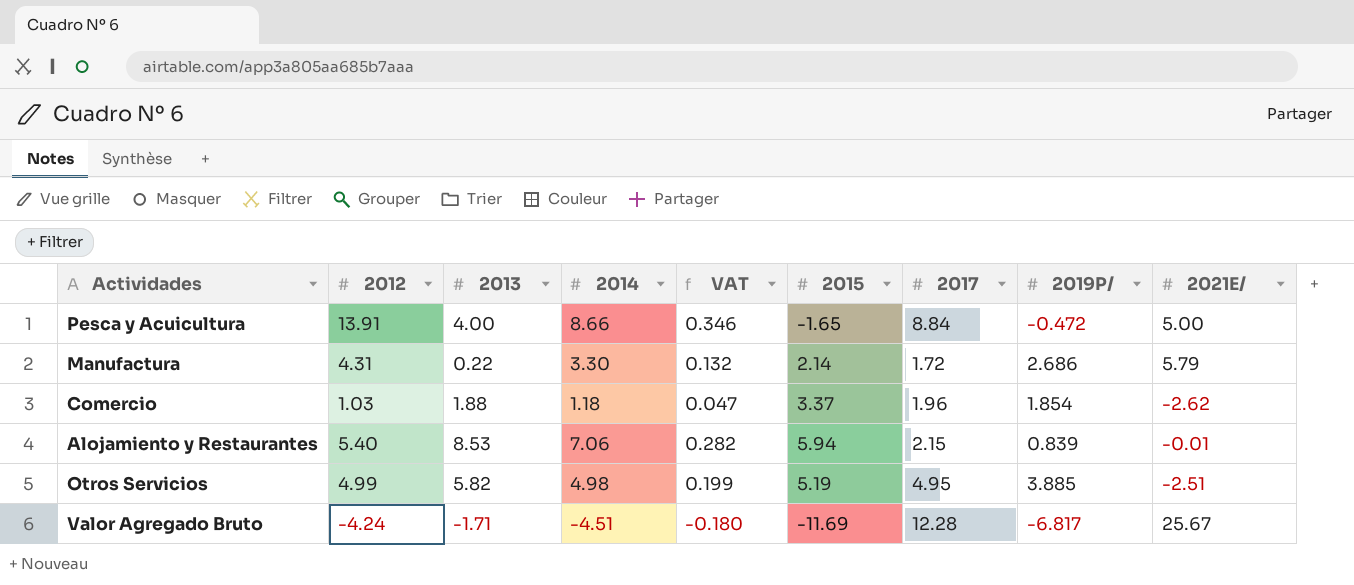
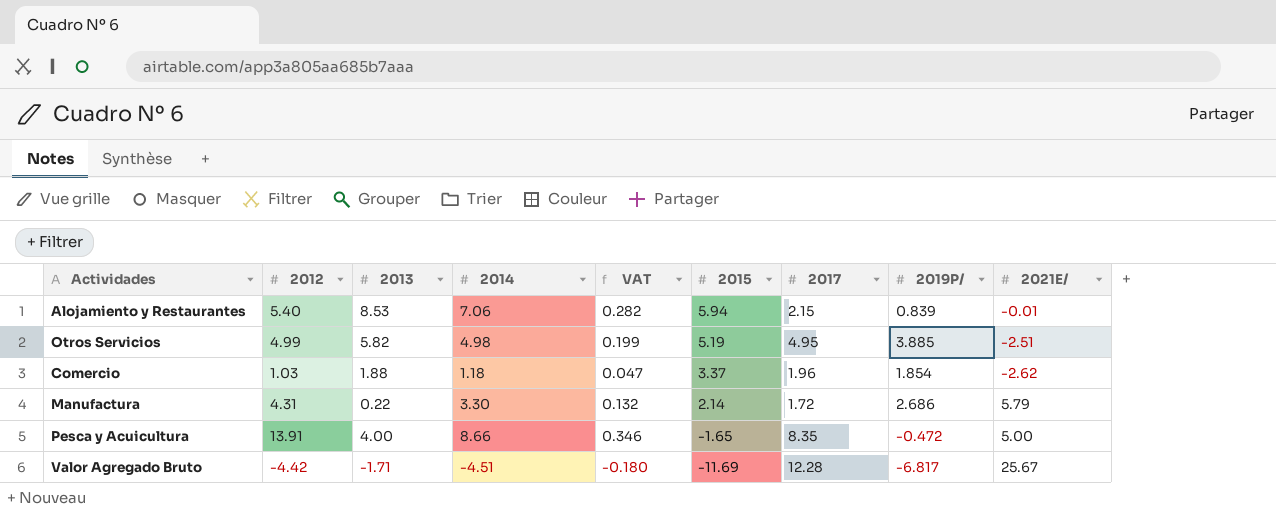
row order: none -> 2015 descending
Pesca y Acuicultura | 2017: 8.84 -> 8.35
Valor Agregado Bruto | 2012: -4.24 -> -4.42

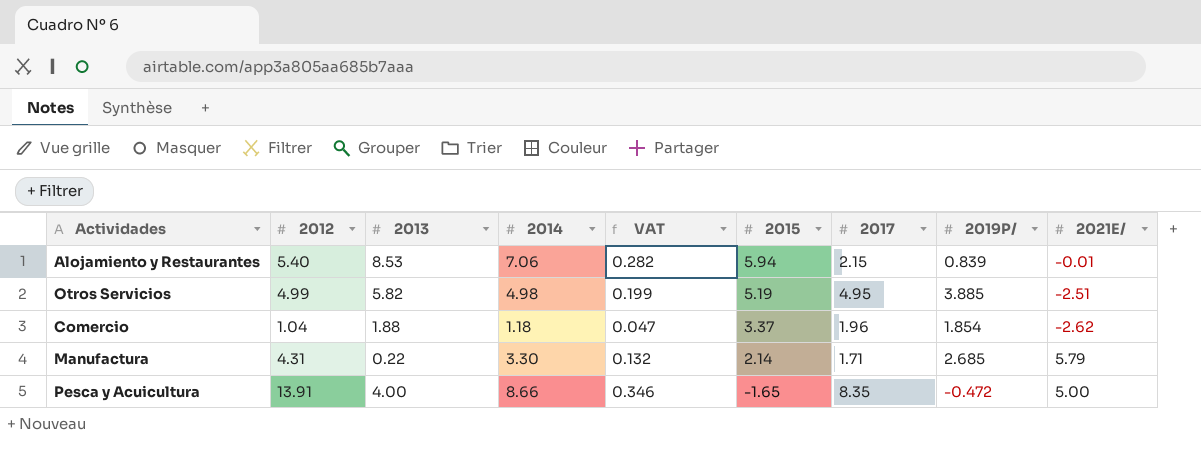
row Valor Agregado Bruto: -4.42 | -1.71 | -4.51 | -0.180 | -11.69 | 12.28 | -6.817 | 25.67 -> none
Comercio | 2012: 1.03 -> 1.04
Manufactura | 2017: 1.72 -> 1.71
Manufactura | 2019P/: 2.686 -> 2.685

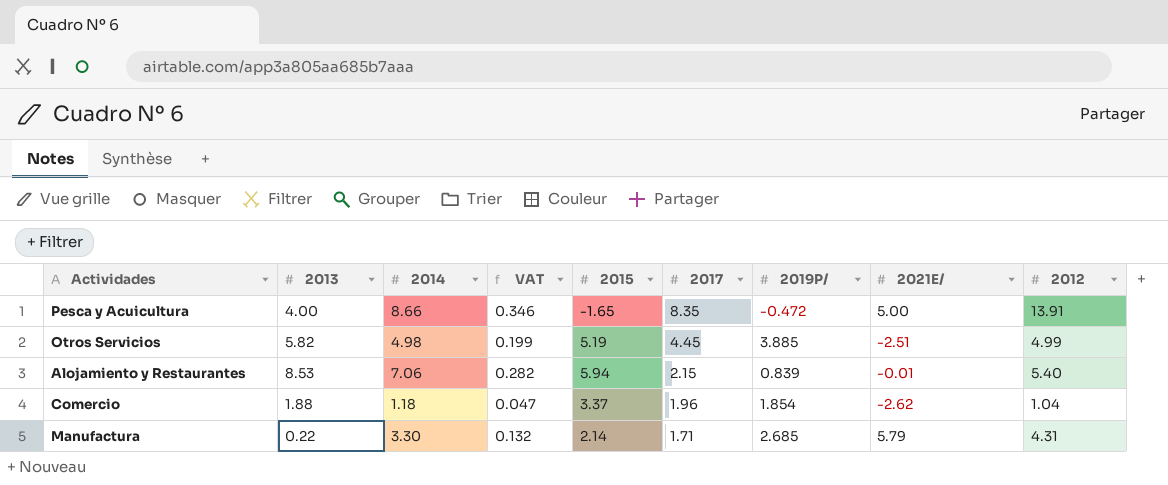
row order: 2015 descending -> 2017 descending
column 2012 | position: 2 -> 9
Otros Servicios | 2017: 4.95 -> 4.45

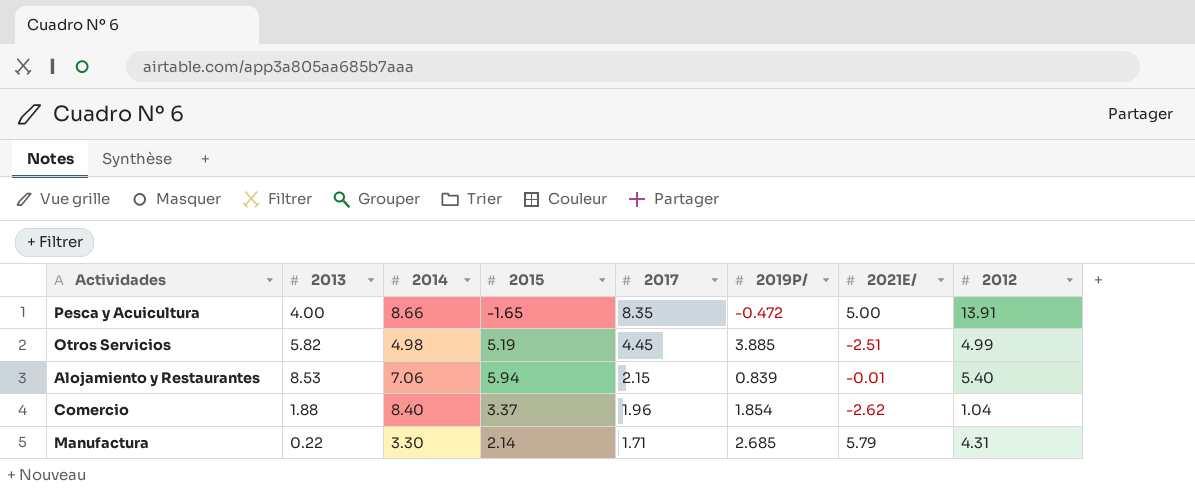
column VAT | formula: [2014] * 0.04 -> none
Comercio | 2014: 1.18 -> 8.40

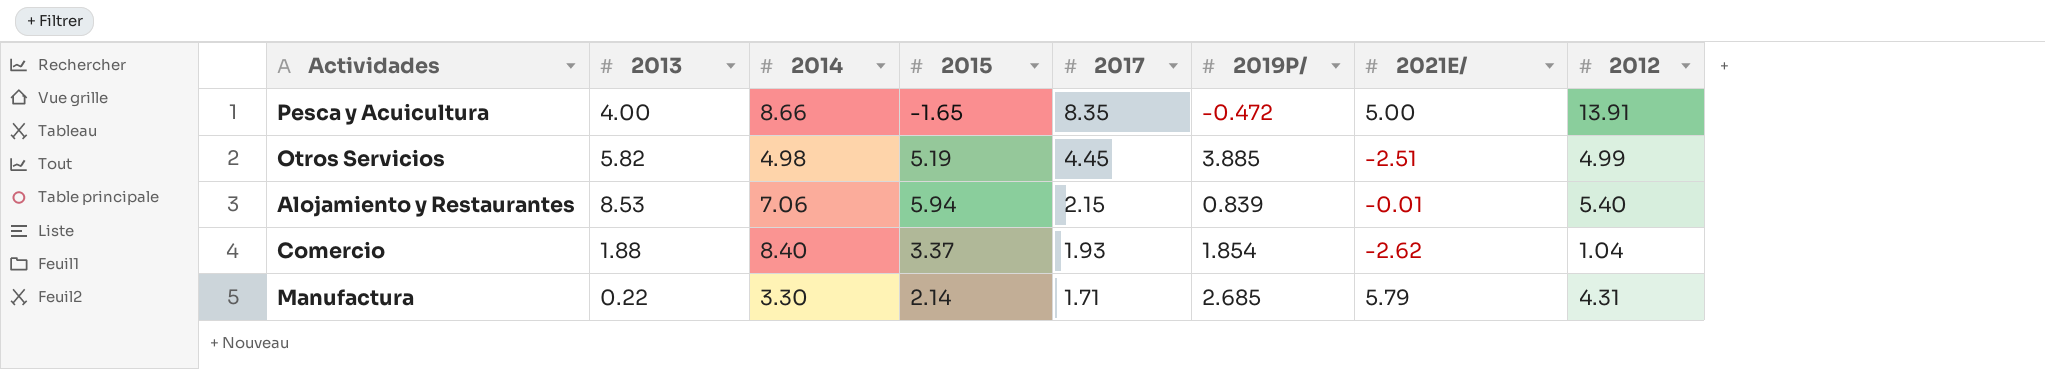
Comercio | 2017: 1.96 -> 1.93

